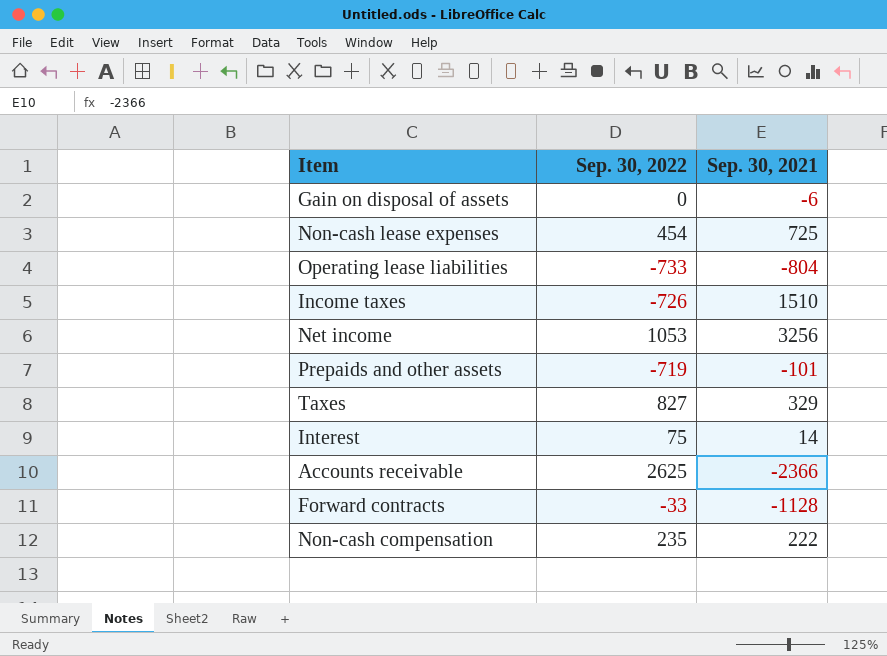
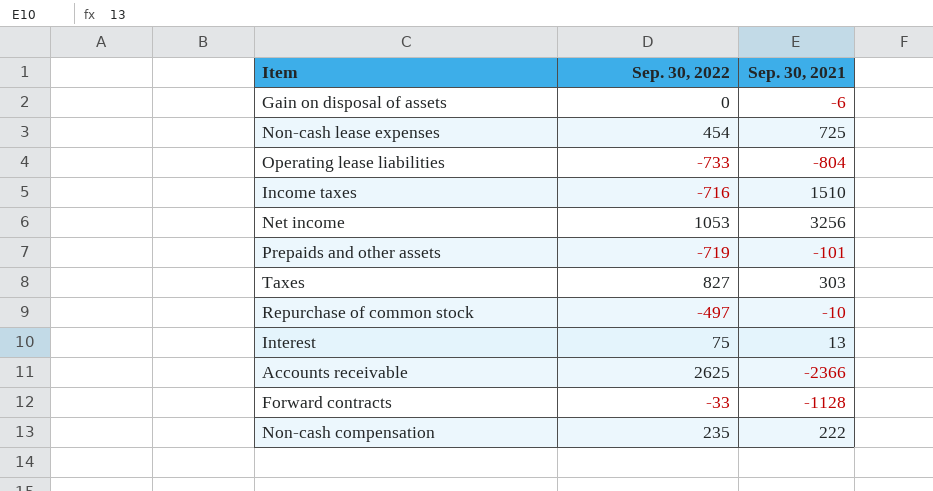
Income taxes | Sep. 30, 2022: -726 -> -716
Taxes | Sep. 30, 2021: 329 -> 303
row Repurchase of common stock: none -> -497 | -10
Interest | Sep. 30, 2021: 14 -> 13

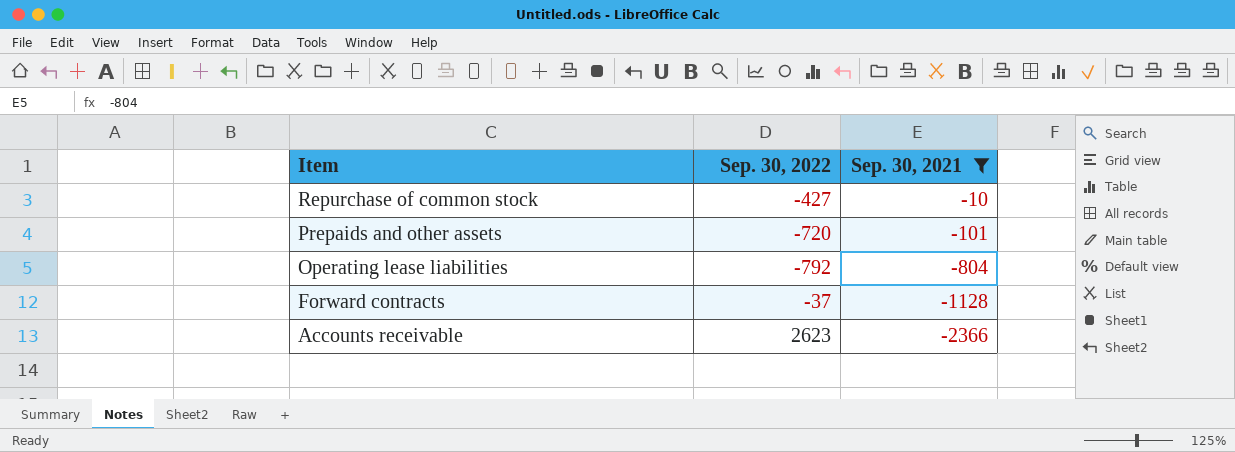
filter: none -> Sep. 30, 2021 <= -10
row order: none -> Item descending
Repurchase of common stock | Sep. 30, 2022: -497 -> -427
Prepaids and other assets | Sep. 30, 2022: -719 -> -720
Operating lease liabilities | Sep. 30, 2022: -733 -> -792
Forward contracts | Sep. 30, 2022: -33 -> -37
Accounts receivable | Sep. 30, 2022: 2625 -> 2623

